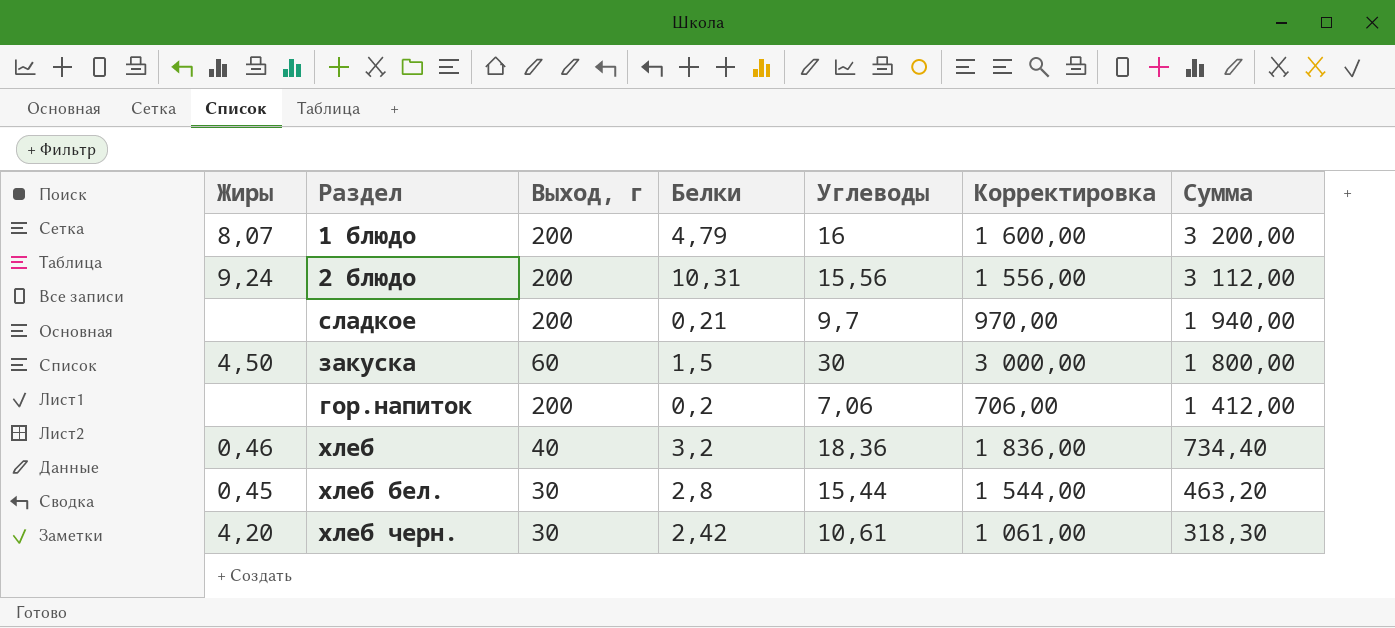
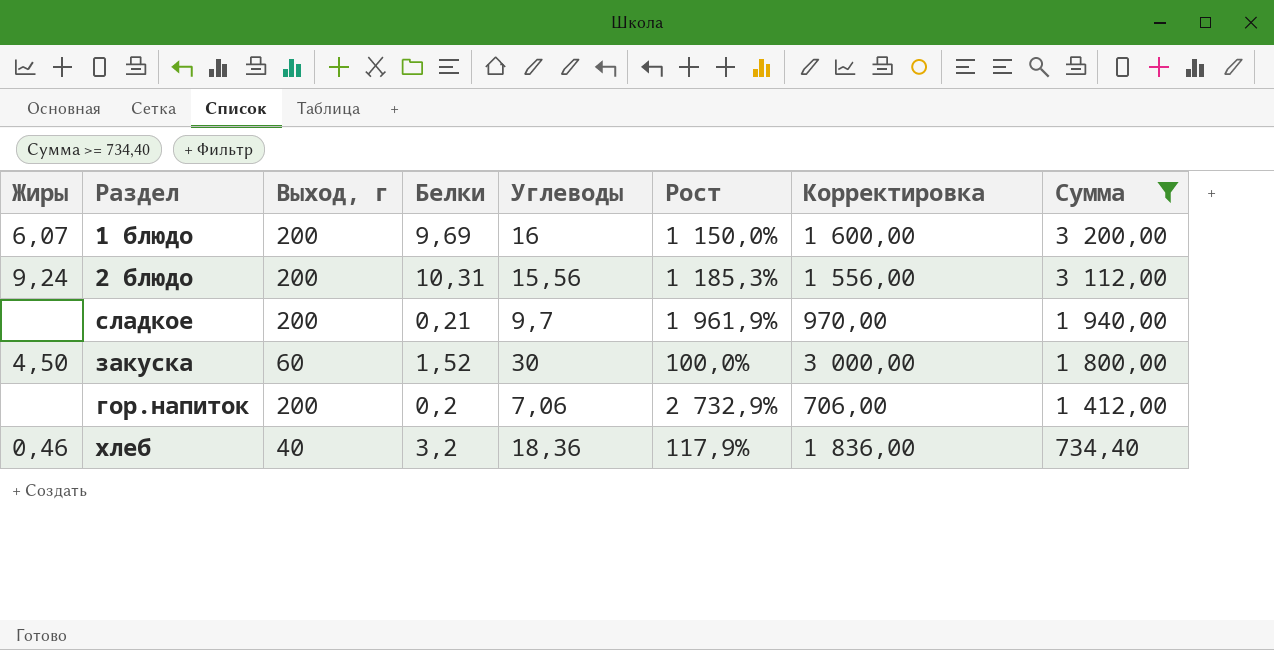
filter: none -> Сумма >= 734,40
column Рост | formula: none -> ([Выход, г] - [Углеводы]) / [Углеводы]
1 блюдо | Жиры: 8,07 -> 6,07
1 блюдо | Белки: 4,79 -> 9,69
закуска | Белки: 1,5 -> 1,52

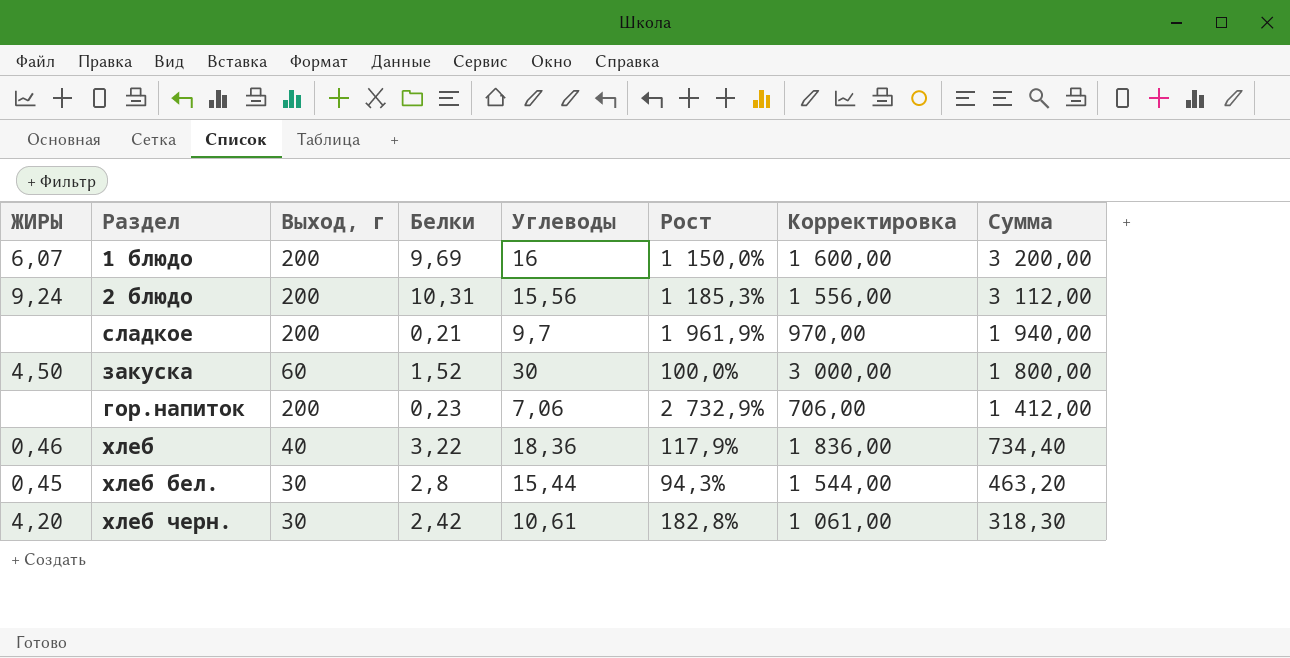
filter: Сумма >= 734,40 -> none
column name: Жиры -> ЖИРЫ
гор.напиток | Белки: 0,2 -> 0,23
хлеб | Белки: 3,2 -> 3,22

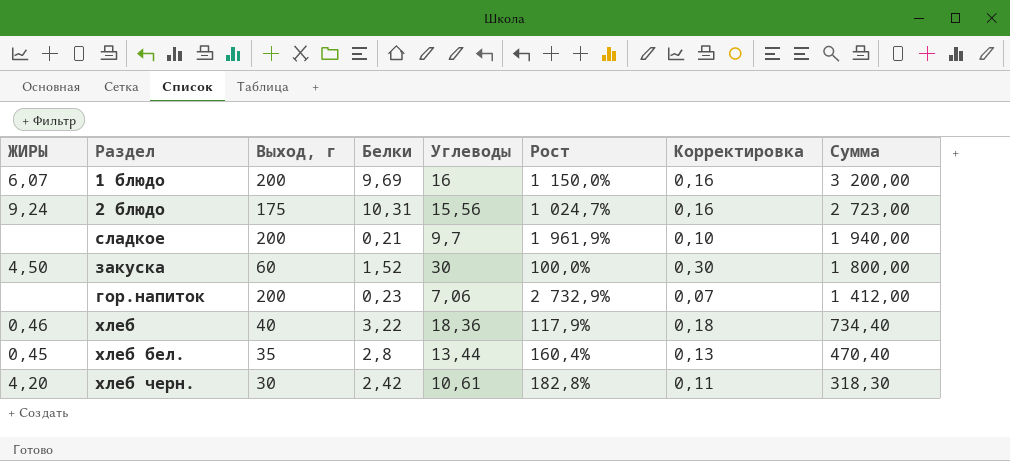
column Корректировка | formula: [Углеводы] * 100 -> [Углеводы] * 0,01
2 блюдо | Выход, г: 200 -> 175
2 блюдо | Рост: 1 185,3% -> 1 024,7%
2 блюдо | Сумма: 3 112,00 -> 2 723,00
хлеб бел. | Выход, г: 30 -> 35
хлеб бел. | Углеводы: 15,44 -> 13,44
хлеб бел. | Рост: 94,3% -> 160,4%
хлеб бел. | Сумма: 463,20 -> 470,40

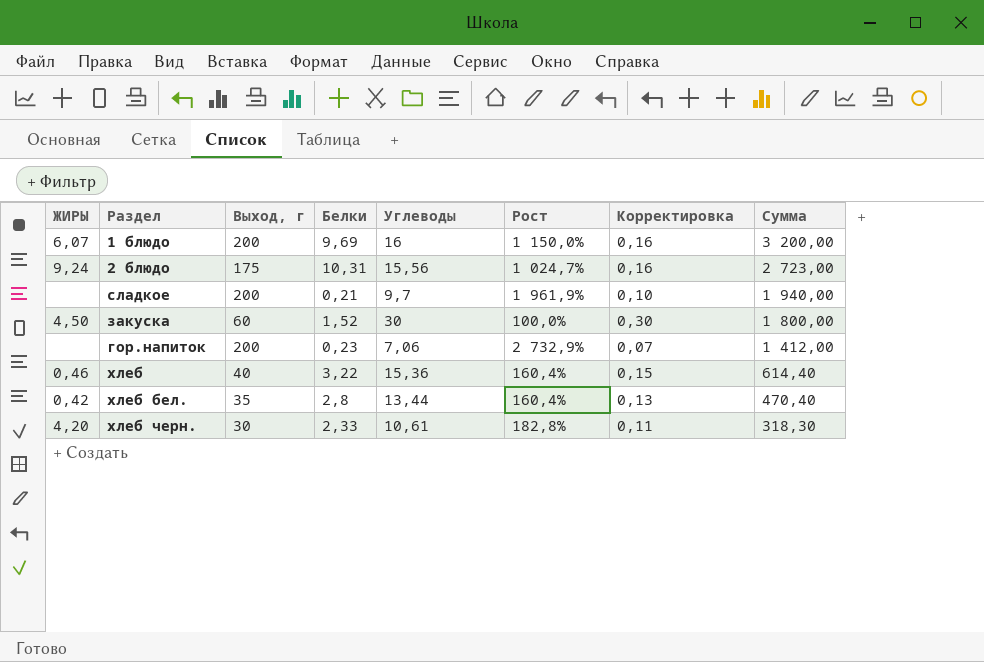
хлеб | Углеводы: 18,36 -> 15,36
хлеб | Рост: 117,9% -> 160,4%
хлеб | Корректировка: 0,18 -> 0,15
хлеб | Сумма: 734,40 -> 614,40
хлеб бел. | ЖИРЫ: 0,45 -> 0,42
хлеб черн. | Белки: 2,42 -> 2,33

